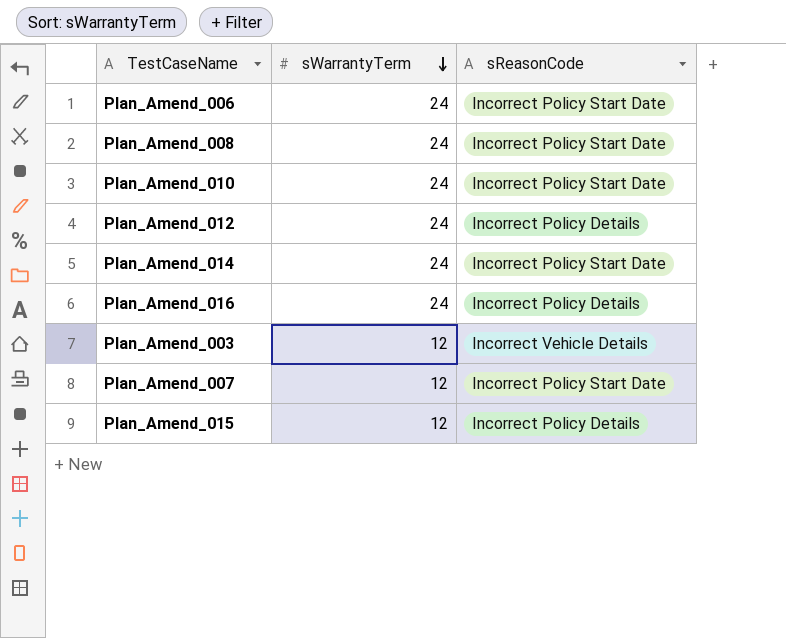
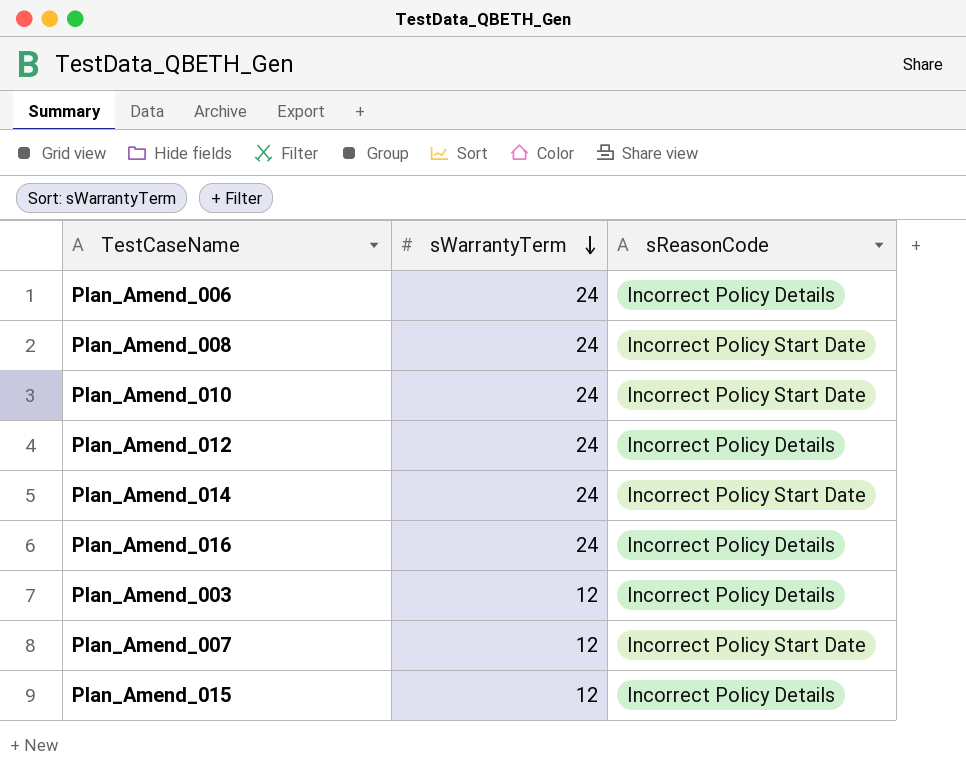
Plan_Amend_006 | sReasonCode: Incorrect Policy Start Date -> Incorrect Policy Details
Plan_Amend_003 | sReasonCode: Incorrect Vehicle Details -> Incorrect Policy Details

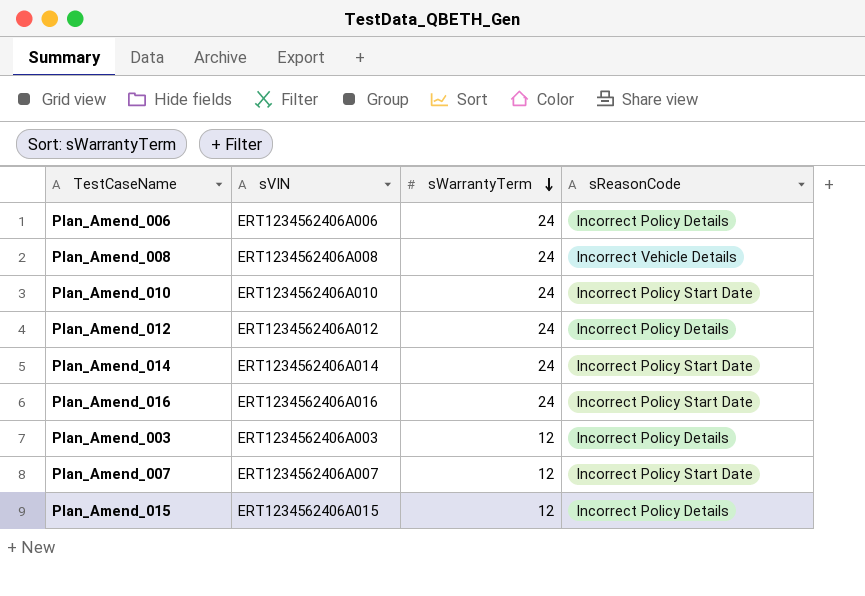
column sVIN | position: none -> 2
Plan_Amend_008 | sReasonCode: Incorrect Policy Start Date -> Incorrect Vehicle Details
Plan_Amend_016 | sReasonCode: Incorrect Policy Details -> Incorrect Policy Start Date

